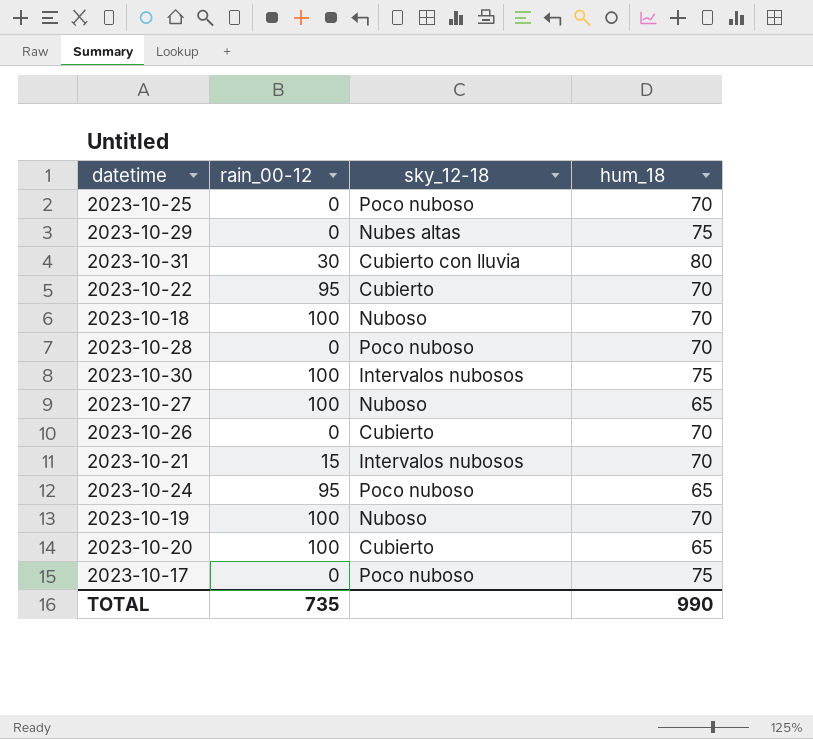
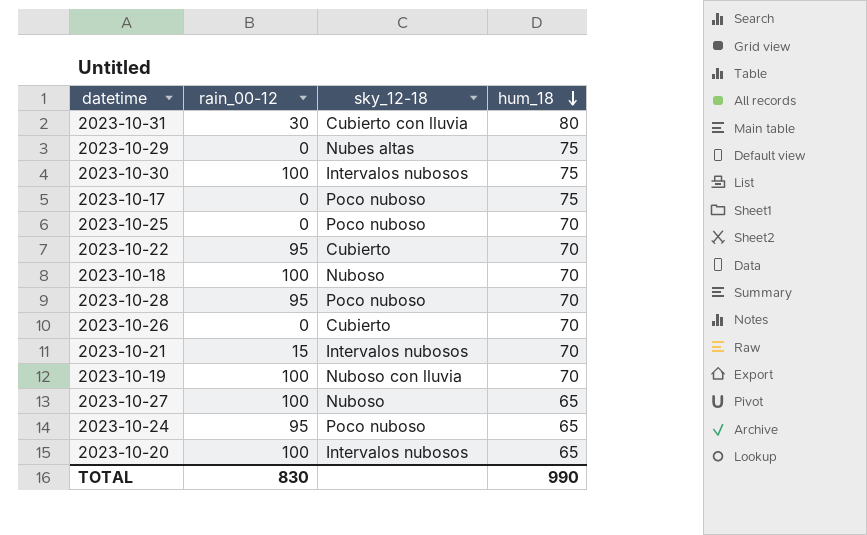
row order: none -> hum_18 descending
2023-10-28 | rain_00-12: 0 -> 95
2023-10-19 | sky_12-18: Nuboso -> Nuboso con lluvia
2023-10-20 | sky_12-18: Cubierto -> Intervalos nubosos
TOTAL | rain_00-12: 735 -> 830

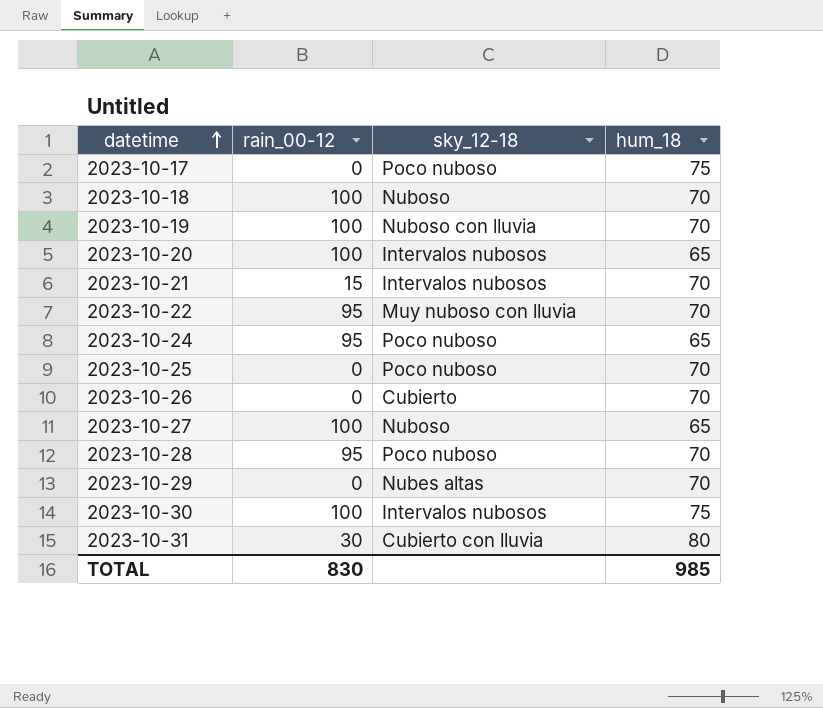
row order: hum_18 descending -> datetime ascending
2023-10-22 | sky_12-18: Cubierto -> Muy nuboso con lluvia
2023-10-29 | hum_18: 75 -> 70
TOTAL | hum_18: 990 -> 985

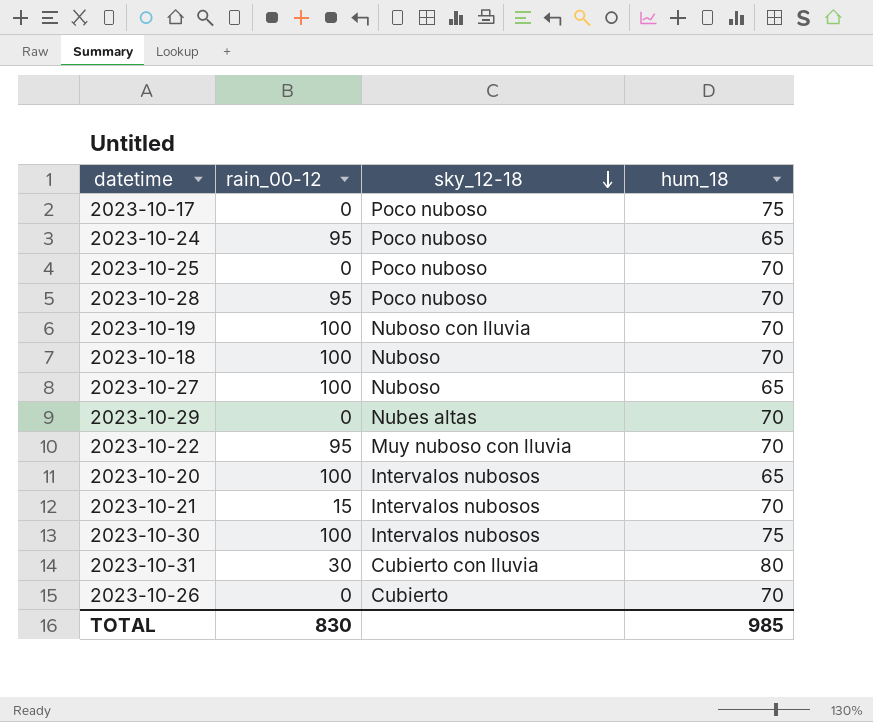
row order: datetime ascending -> sky_12-18 descending

